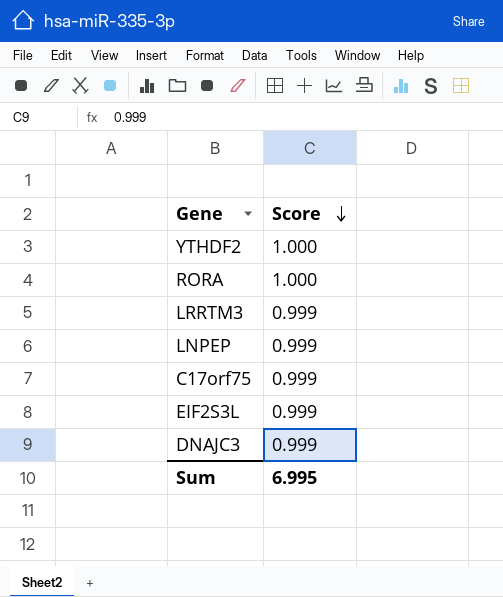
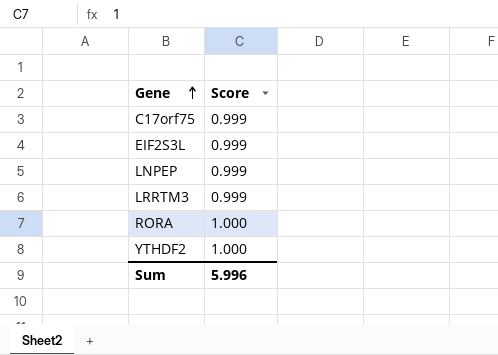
row order: Score descending -> Gene ascending
row DNAJC3: 0.999 -> none
Sum | Score: 6.995 -> 5.996

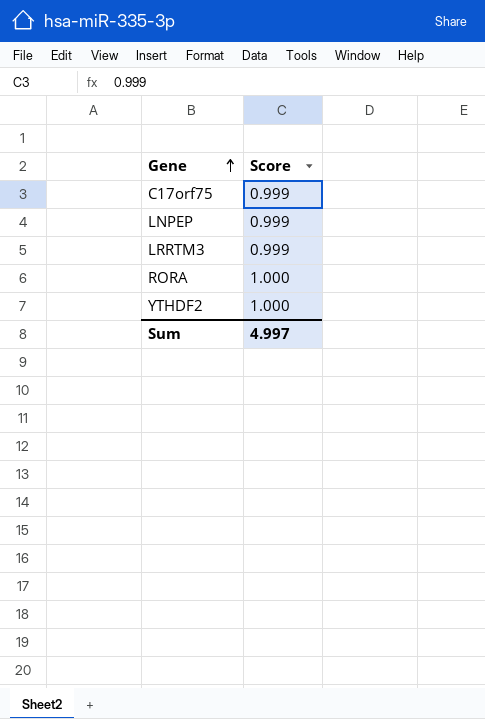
row EIF2S3L: 0.999 -> none
Sum | Score: 5.996 -> 4.997

